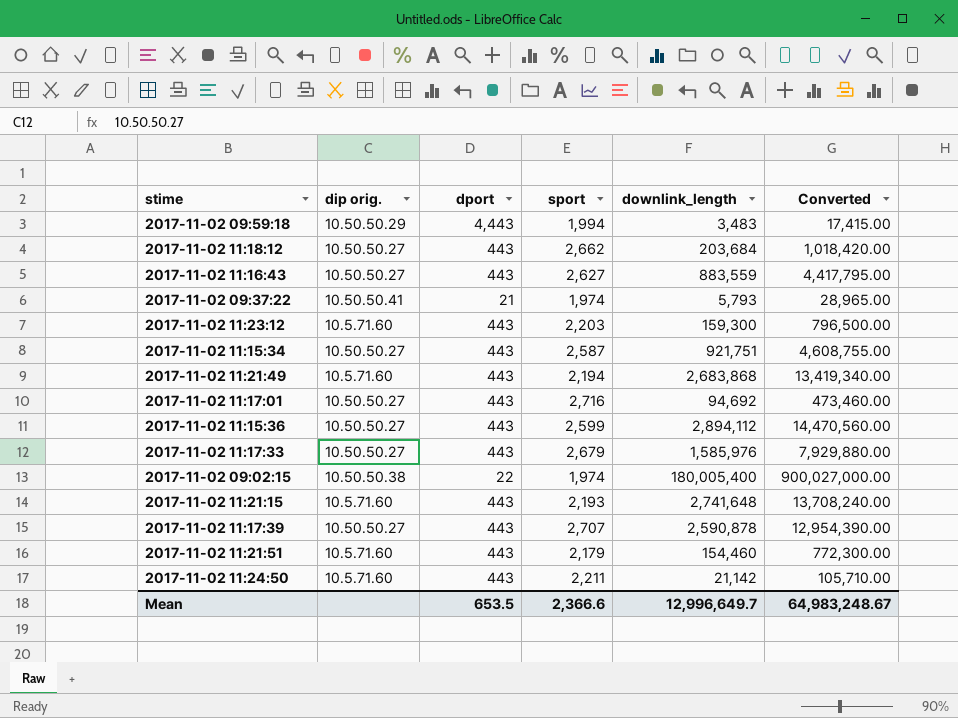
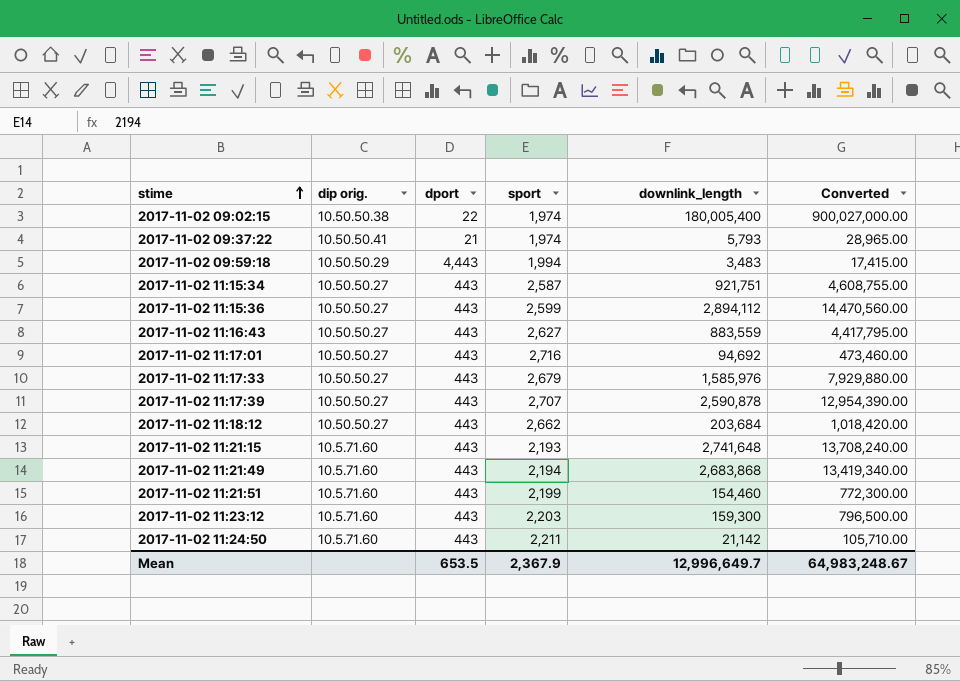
row order: none -> stime ascending
2017-11-02 11:21:51 | sport: 2,179 -> 2,199
Mean | sport: 2,366.6 -> 2,367.9

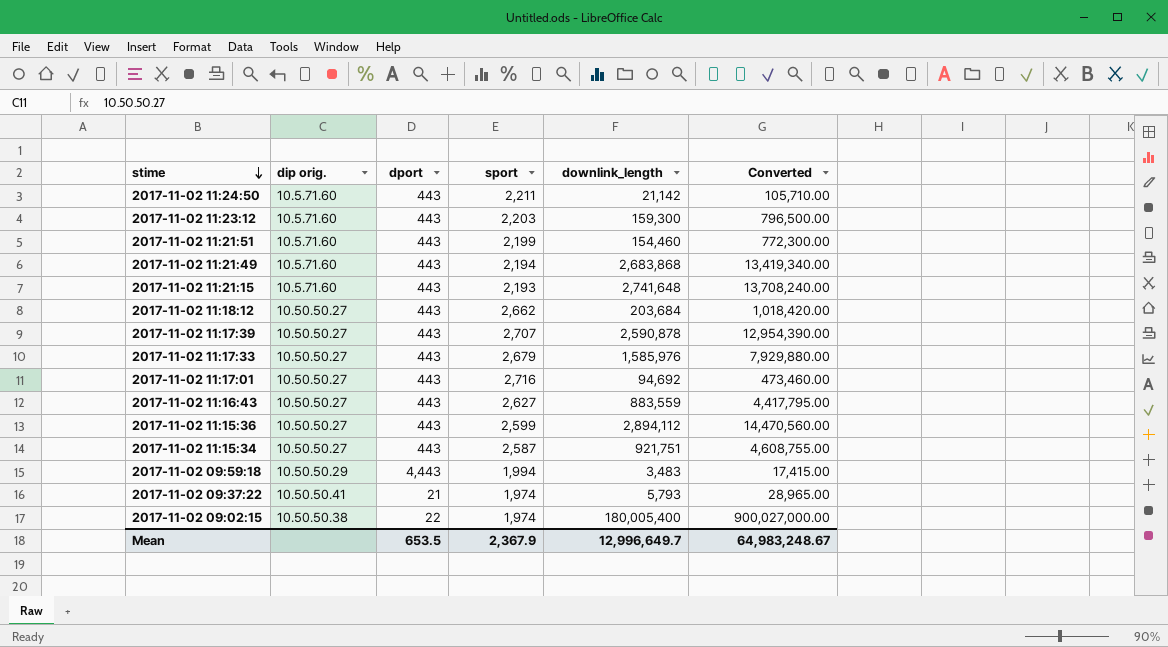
row order: stime ascending -> stime descending

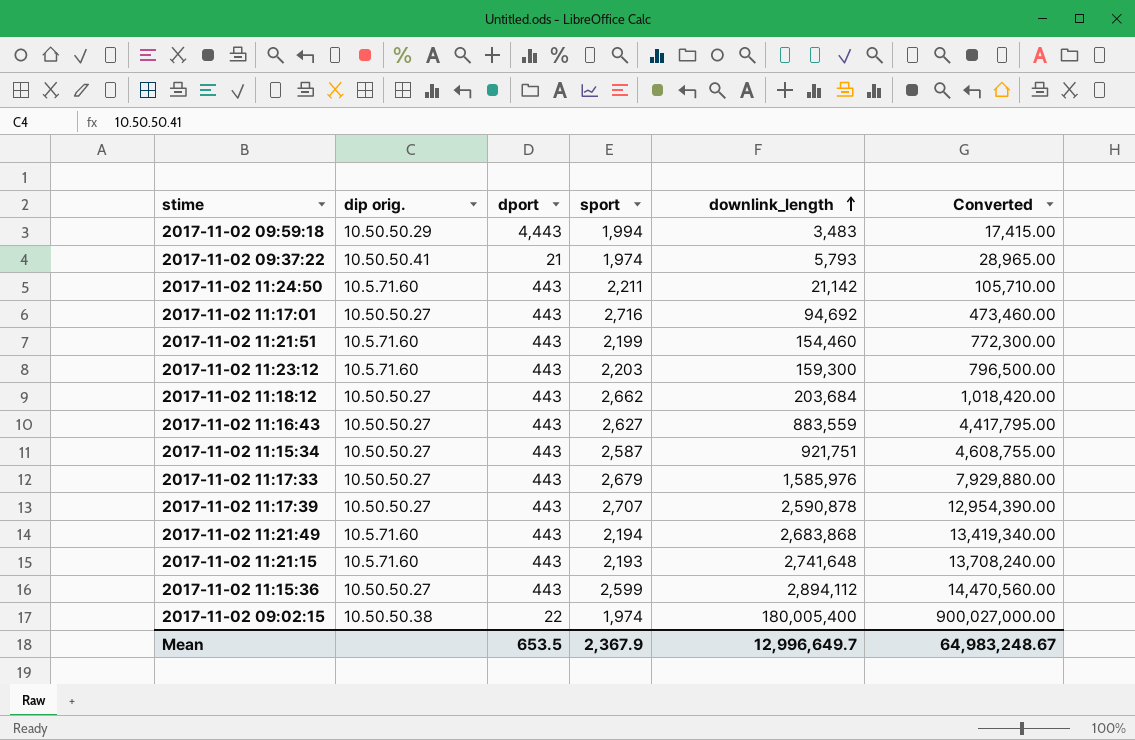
row order: stime descending -> downlink_length ascending

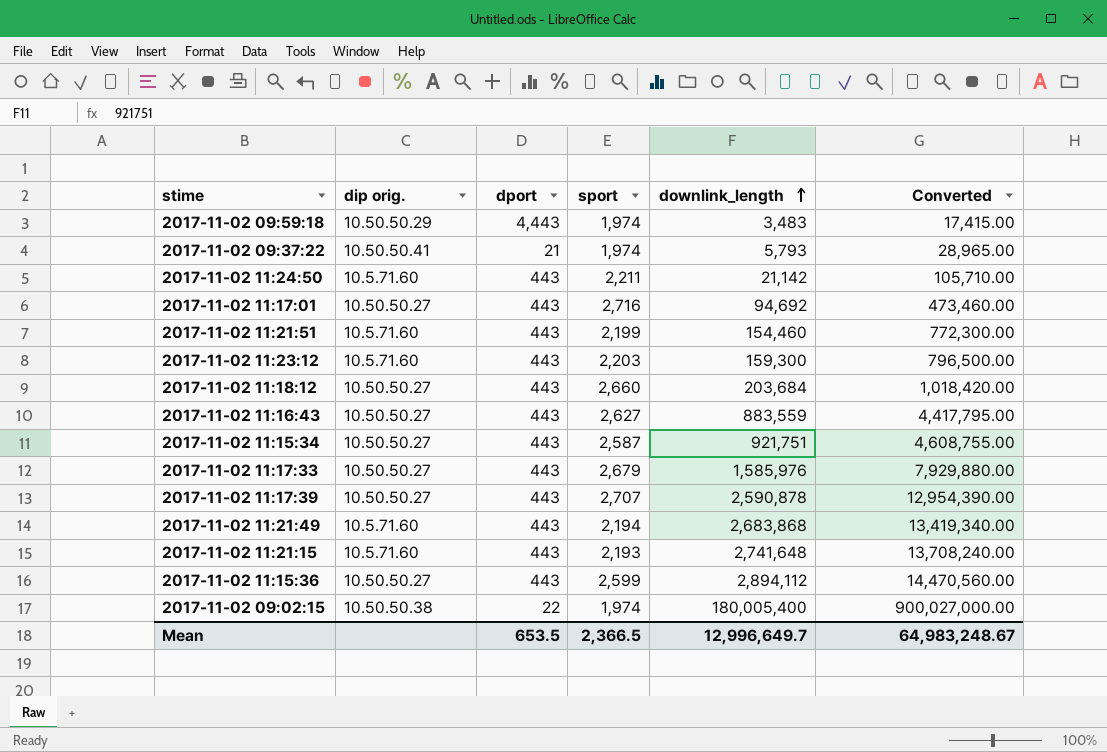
2017-11-02 09:59:18 | sport: 1,994 -> 1,974
2017-11-02 11:18:12 | sport: 2,662 -> 2,660
Mean | sport: 2,367.9 -> 2,366.5

